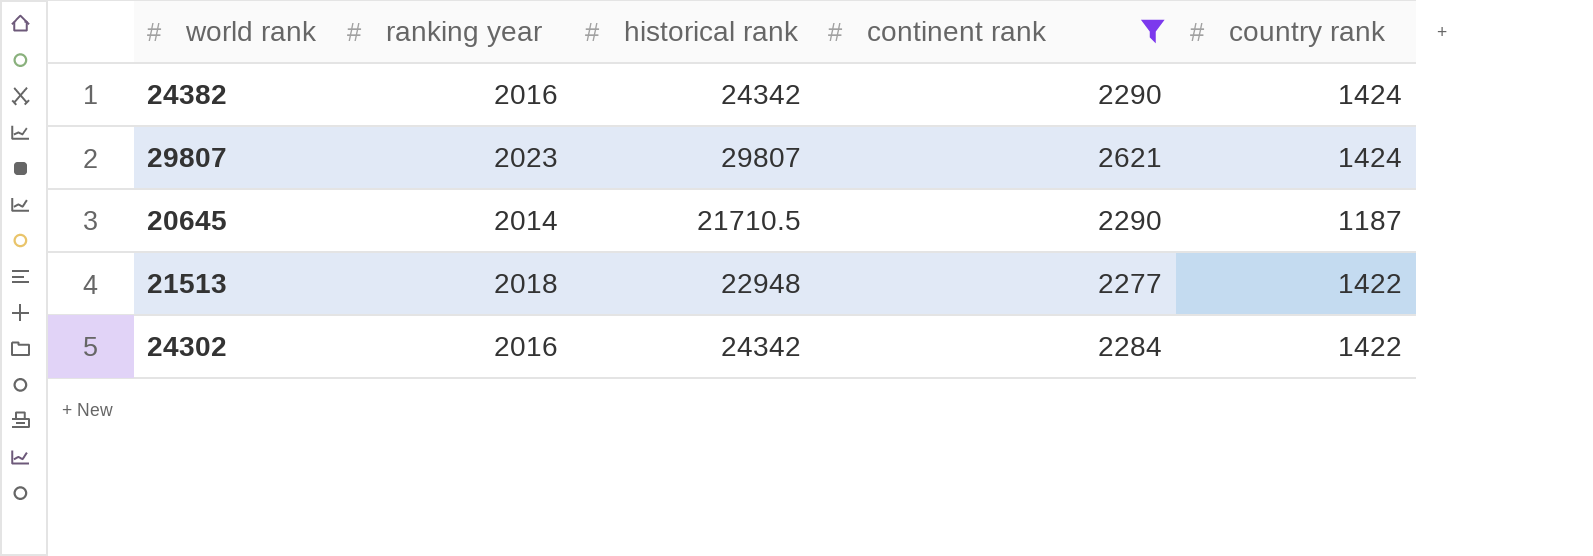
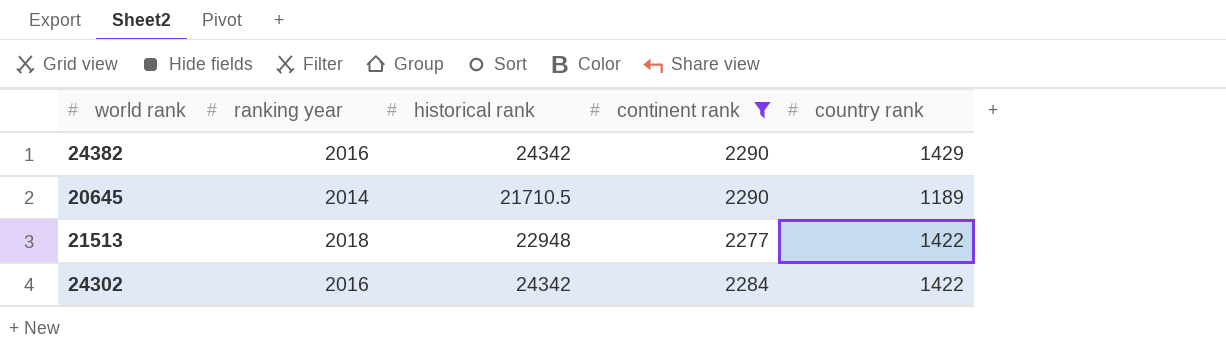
row 29807: 2023 | 29807 | 2621 | 1424 -> none
24382 | country rank: 1424 -> 1429
20645 | country rank: 1187 -> 1189

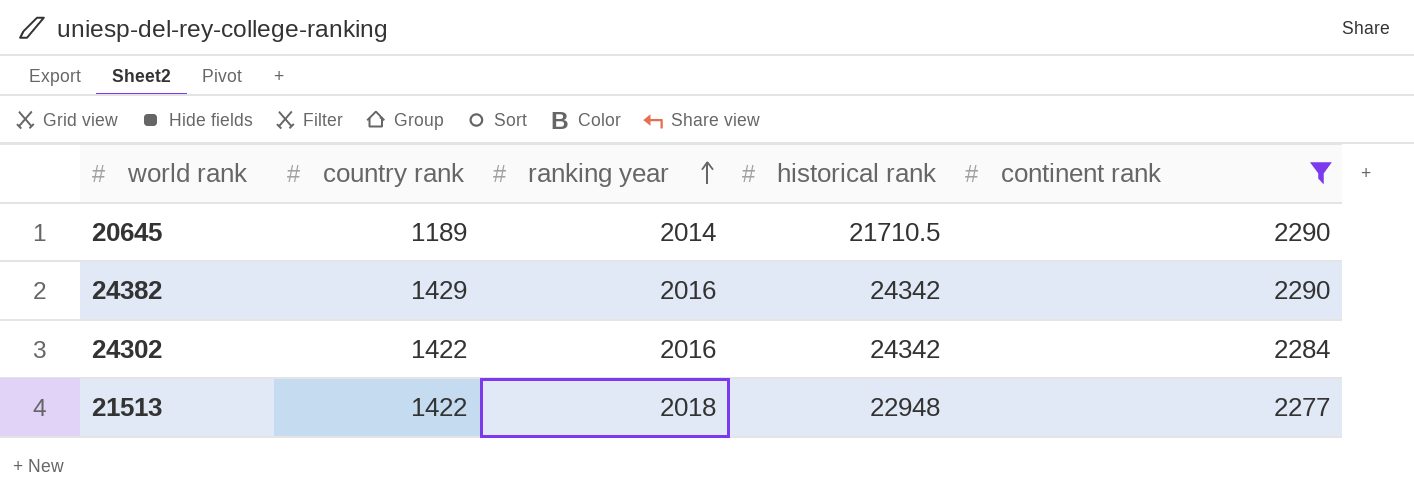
row order: none -> ranking year ascending
column country rank | position: 5 -> 2

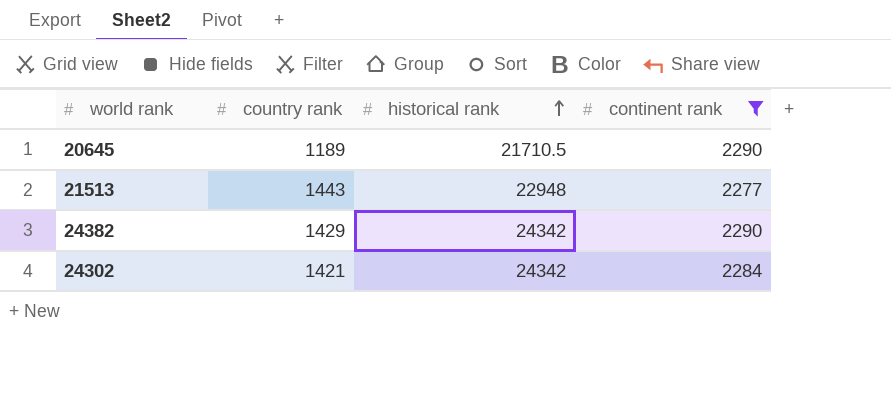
row order: ranking year ascending -> historical rank ascending
column ranking year | position: 3 -> none
21513 | country rank: 1422 -> 1443
24302 | country rank: 1422 -> 1421

